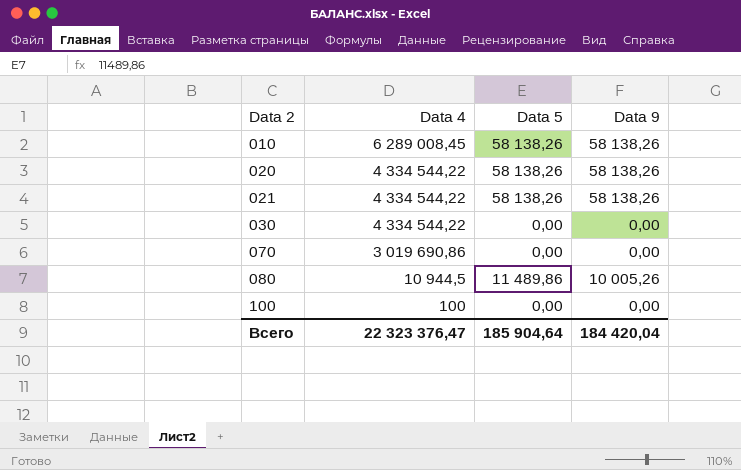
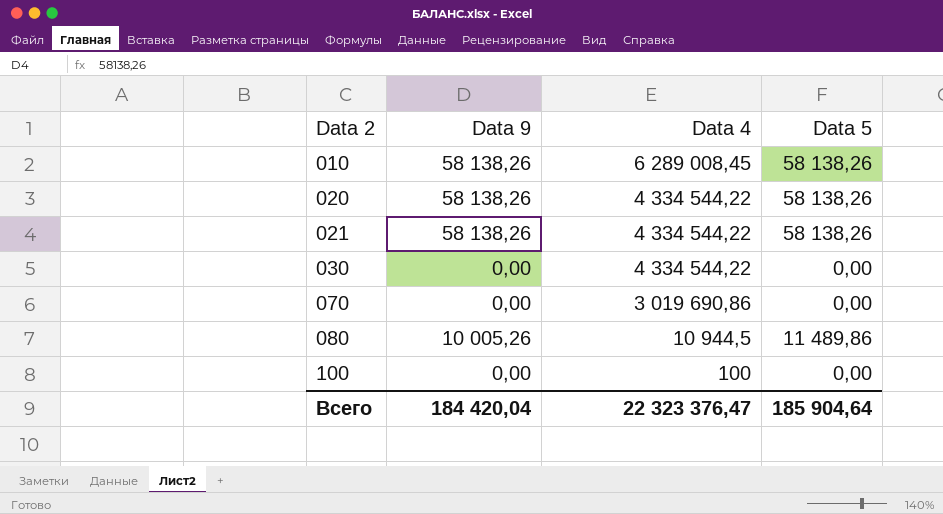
column Data 9 | position: 4 -> 2

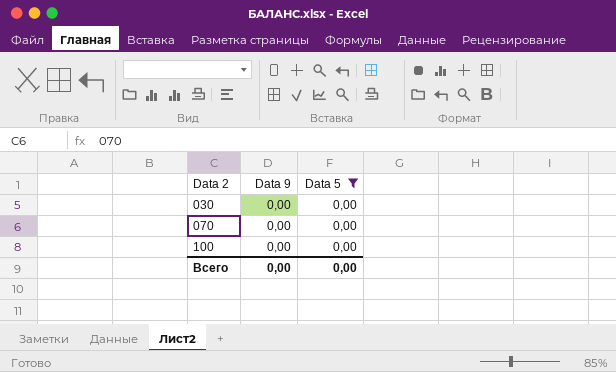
filter: none -> Data 5 = 0,00
column Data 4 | position: 3 -> none
Всего | Data 9: 184 420,04 -> 0,00
Всего | Data 5: 185 904,64 -> 0,00

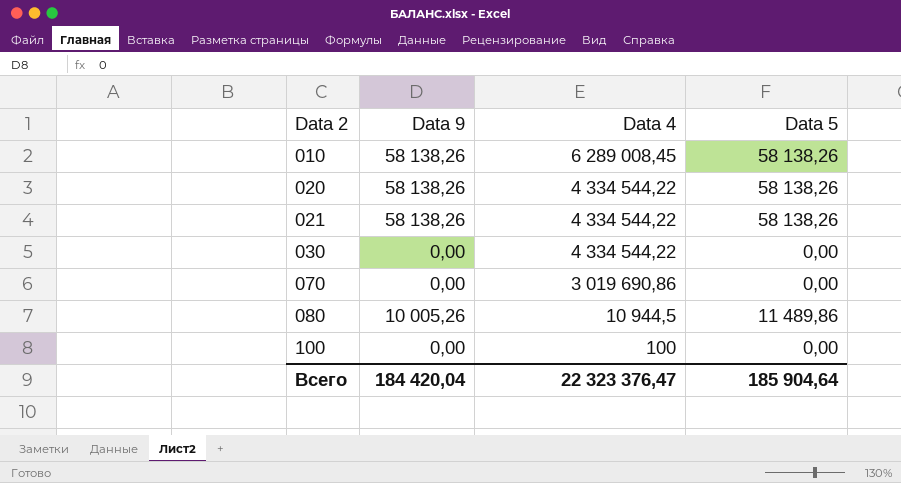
filter: Data 5 = 0,00 -> none
column Data 4 | position: none -> 3
Всего | Data 9: 0,00 -> 184 420,04
Всего | Data 5: 0,00 -> 185 904,64

